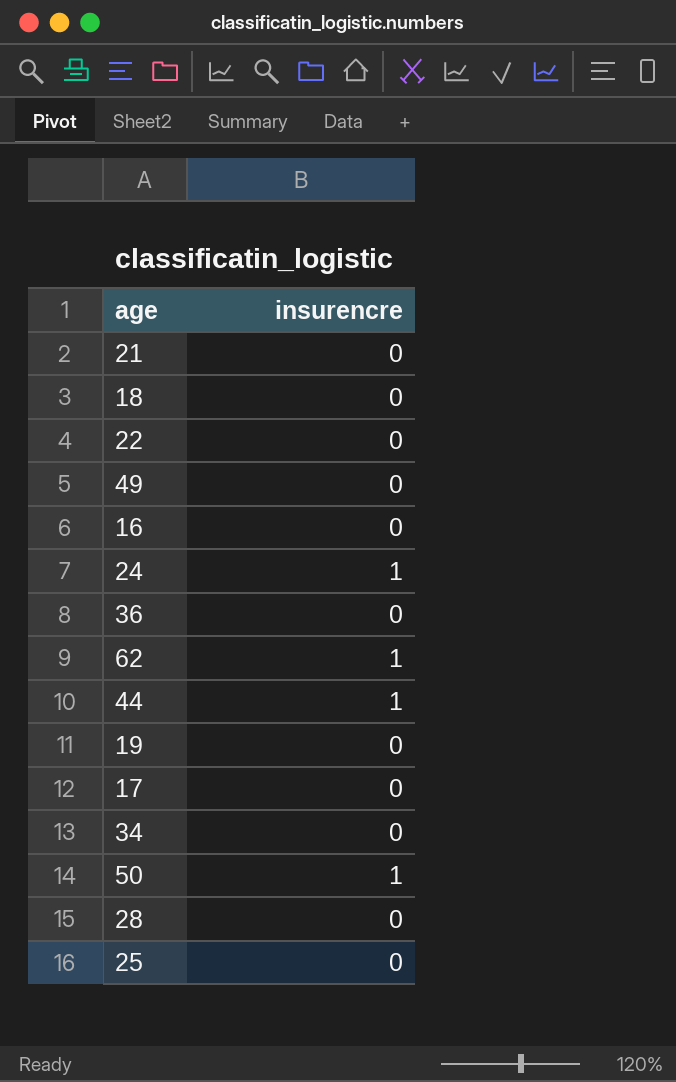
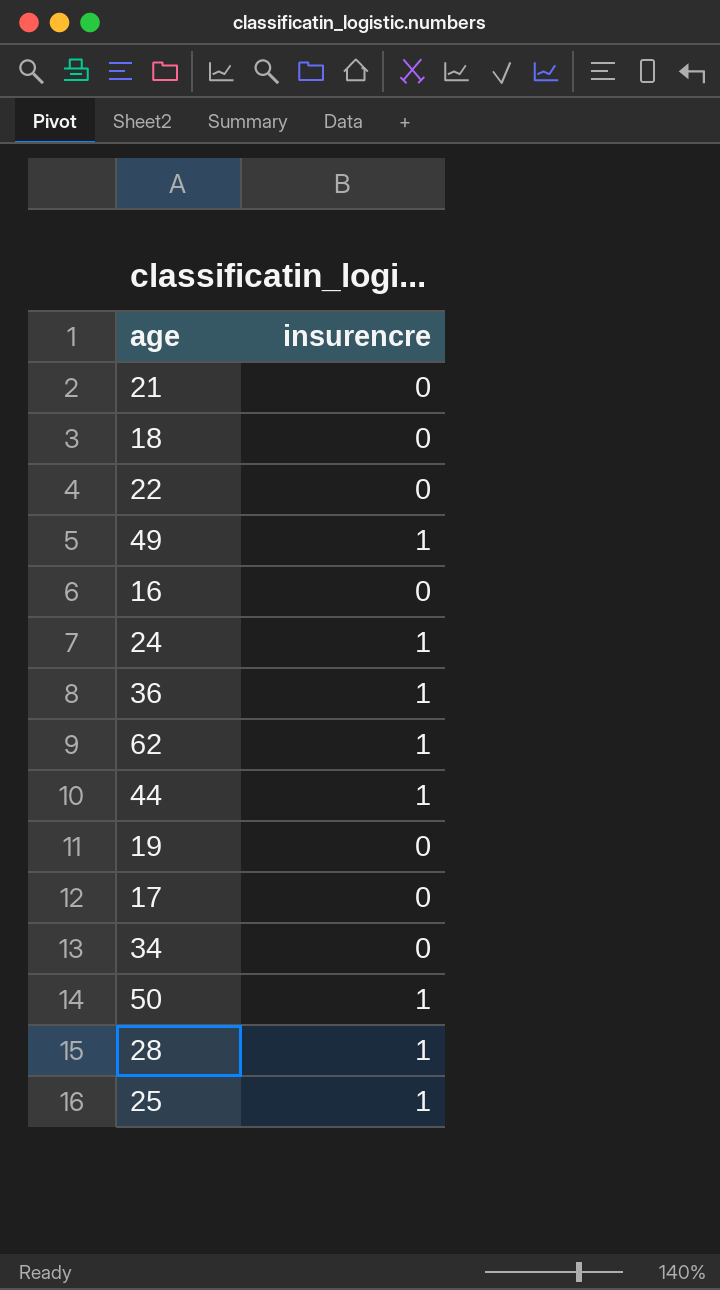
49 | insurencre: 0 -> 1
36 | insurencre: 0 -> 1
28 | insurencre: 0 -> 1
25 | insurencre: 0 -> 1

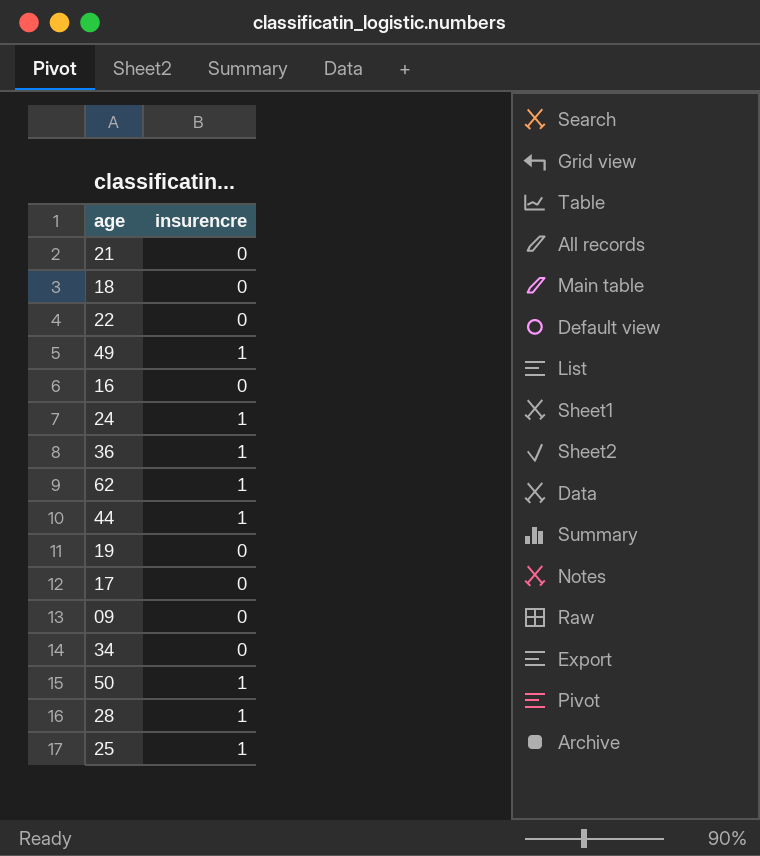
row 09: none -> 0

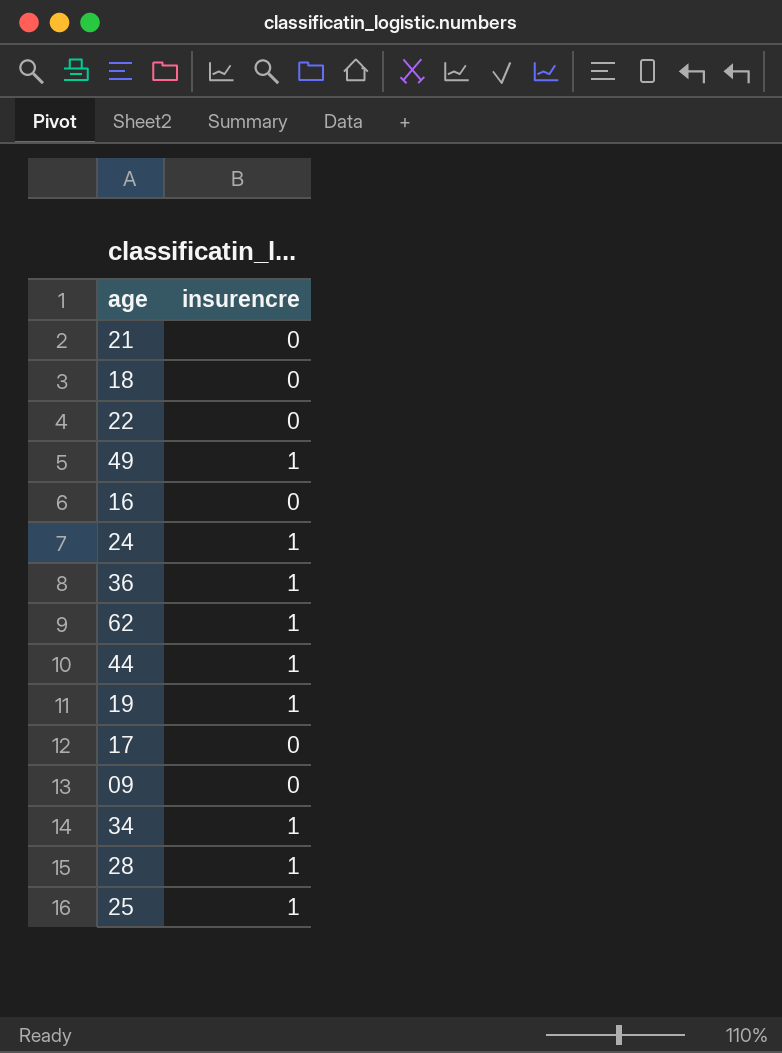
row 50: 1 -> none
19 | insurencre: 0 -> 1
34 | insurencre: 0 -> 1

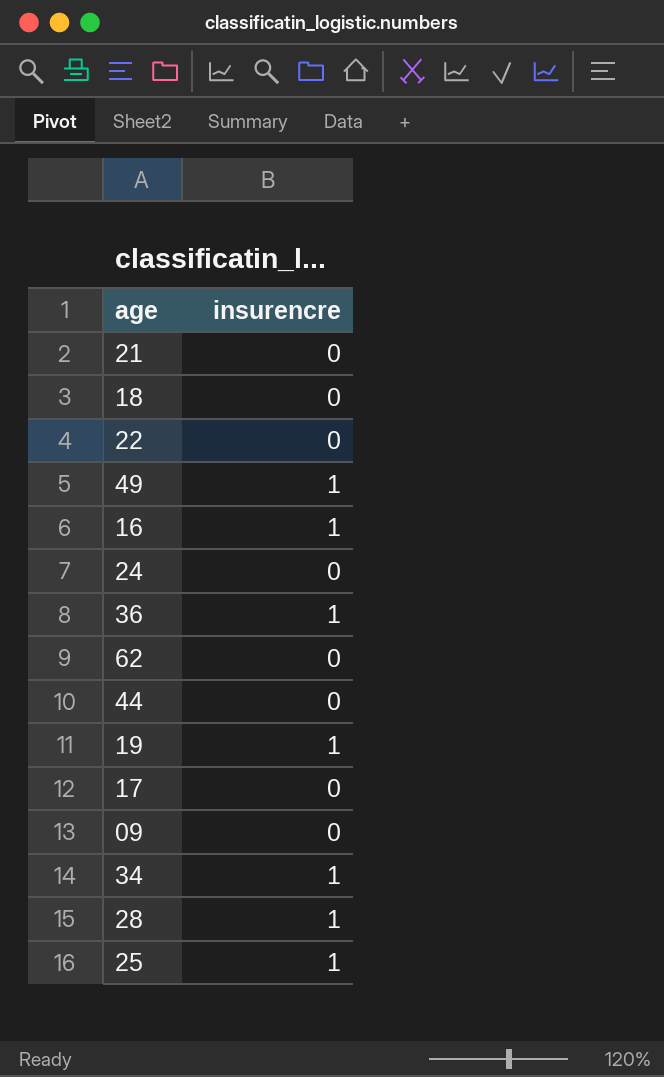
16 | insurencre: 0 -> 1
24 | insurencre: 1 -> 0
62 | insurencre: 1 -> 0
44 | insurencre: 1 -> 0

